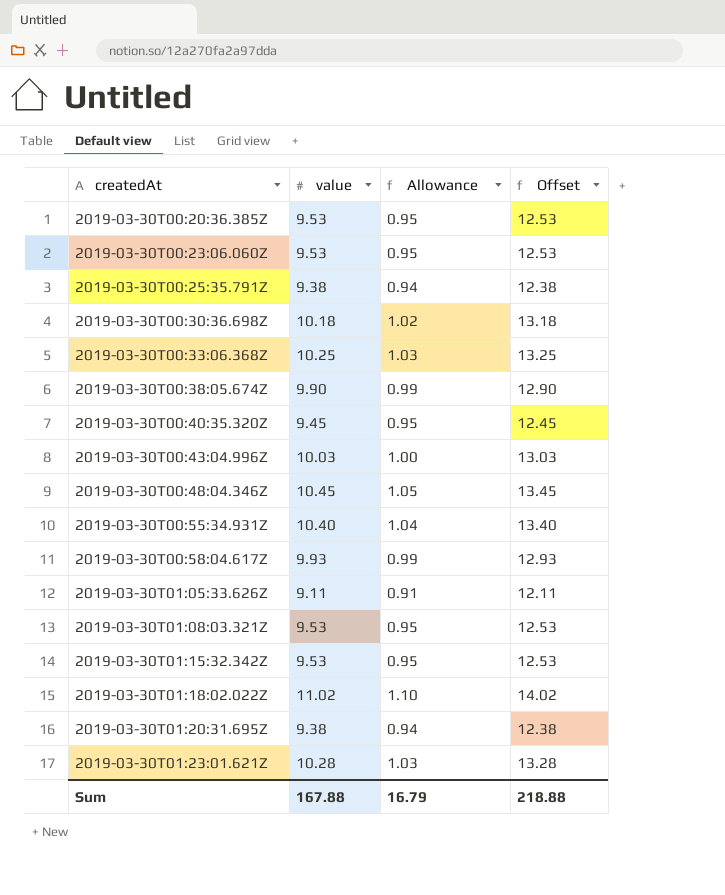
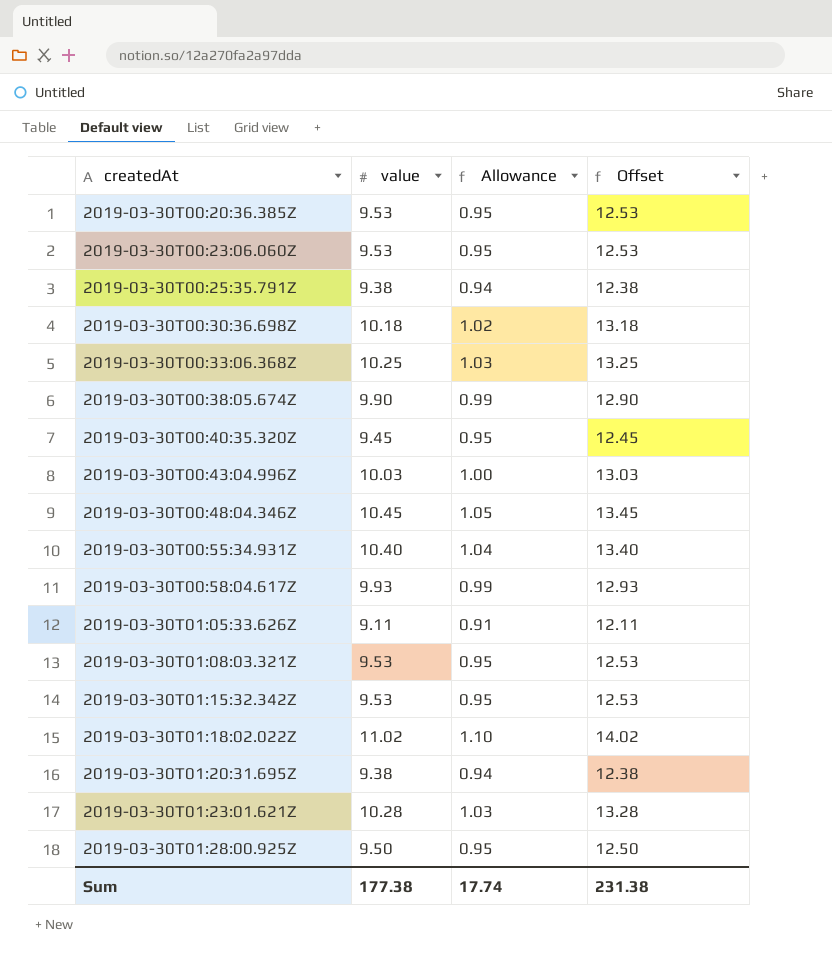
row 2019-03-30T01:28:00.925Z: none -> 9.50 | 0.95 | 12.50
Sum | value: 167.88 -> 177.38
Sum | Allowance: 16.79 -> 17.74
Sum | Offset: 218.88 -> 231.38

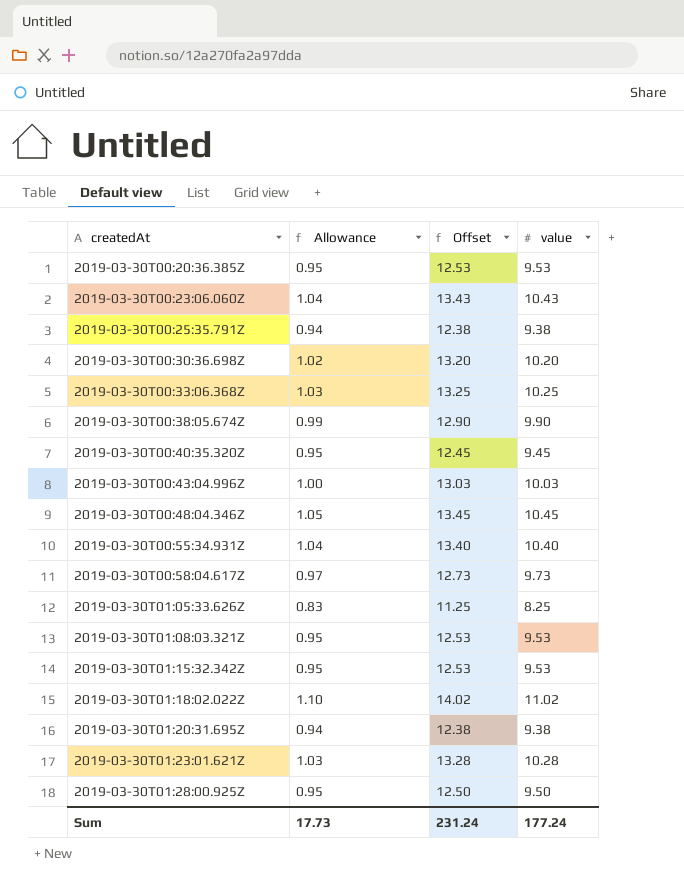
column value | position: 2 -> 4
2019-03-30T00:23:06.060Z | Allowance: 0.95 -> 1.04
2019-03-30T00:23:06.060Z | Offset: 12.53 -> 13.43
2019-03-30T00:23:06.060Z | value: 9.53 -> 10.43
2019-03-30T00:30:36.698Z | Offset: 13.18 -> 13.20
2019-03-30T00:30:36.698Z | value: 10.18 -> 10.20
2019-03-30T00:58:04.617Z | Allowance: 0.99 -> 0.97
2019-03-30T00:58:04.617Z | Offset: 12.93 -> 12.73
2019-03-30T00:58:04.617Z | value: 9.93 -> 9.73
2019-03-30T01:05:33.626Z | Allowance: 0.91 -> 0.83
2019-03-30T01:05:33.626Z | Offset: 12.11 -> 11.25
2019-03-30T01:05:33.626Z | value: 9.11 -> 8.25
Sum | Allowance: 17.74 -> 17.73
Sum | Offset: 231.38 -> 231.24
Sum | value: 177.38 -> 177.24

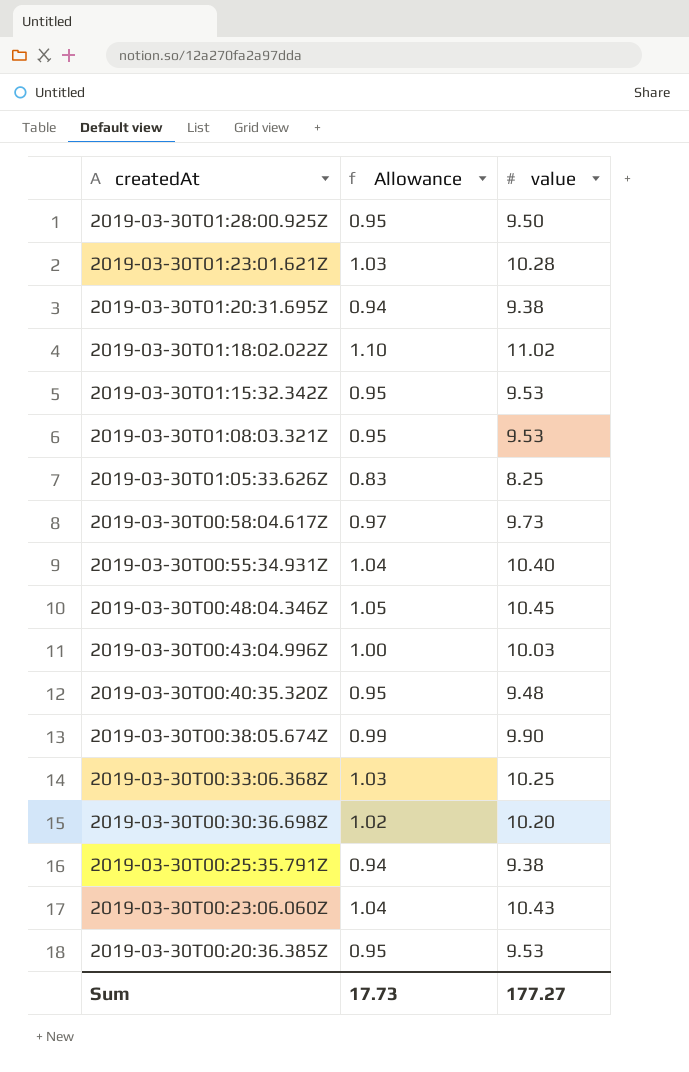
row order: createdAt ascending -> createdAt descending
column Offset | formula: [value] + 3 -> none
2019-03-30T00:40:35.320Z | value: 9.45 -> 9.48
Sum | value: 177.24 -> 177.27

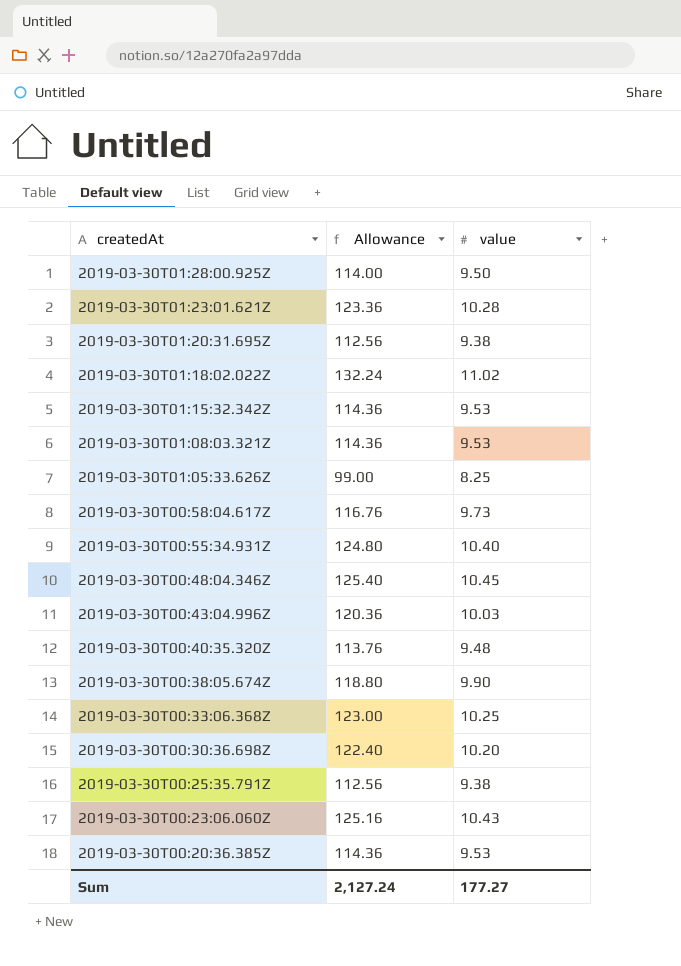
column Allowance | formula: [value] * 0.1 -> [value] * 12
Sum | Allowance: 17.73 -> 2,127.24

